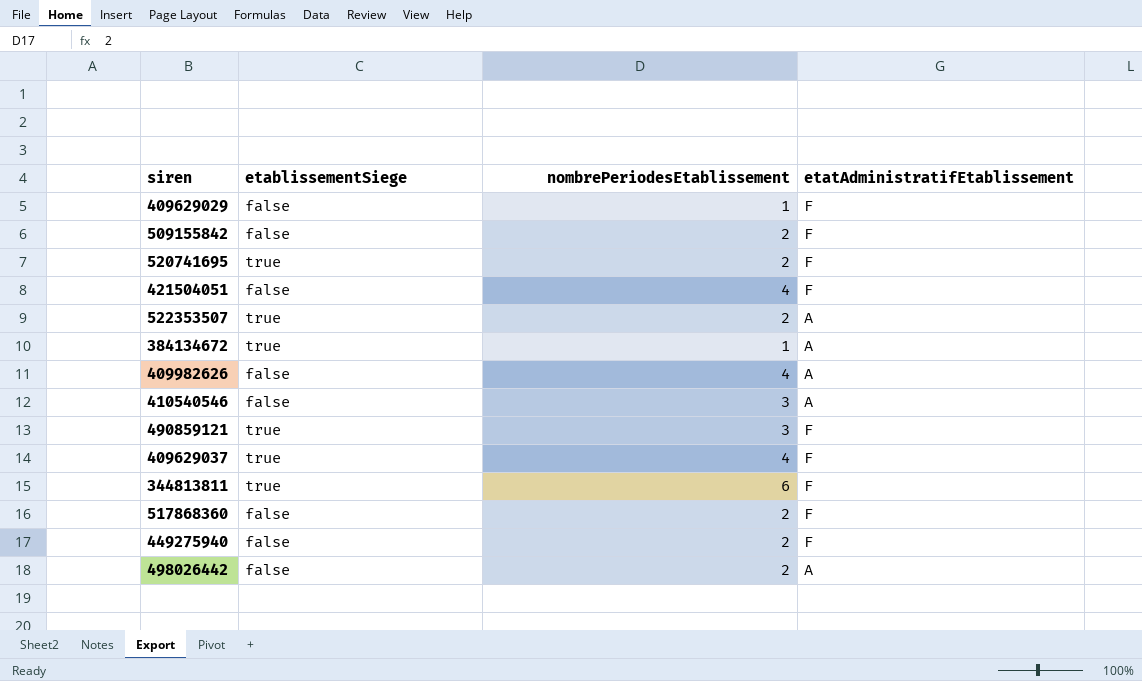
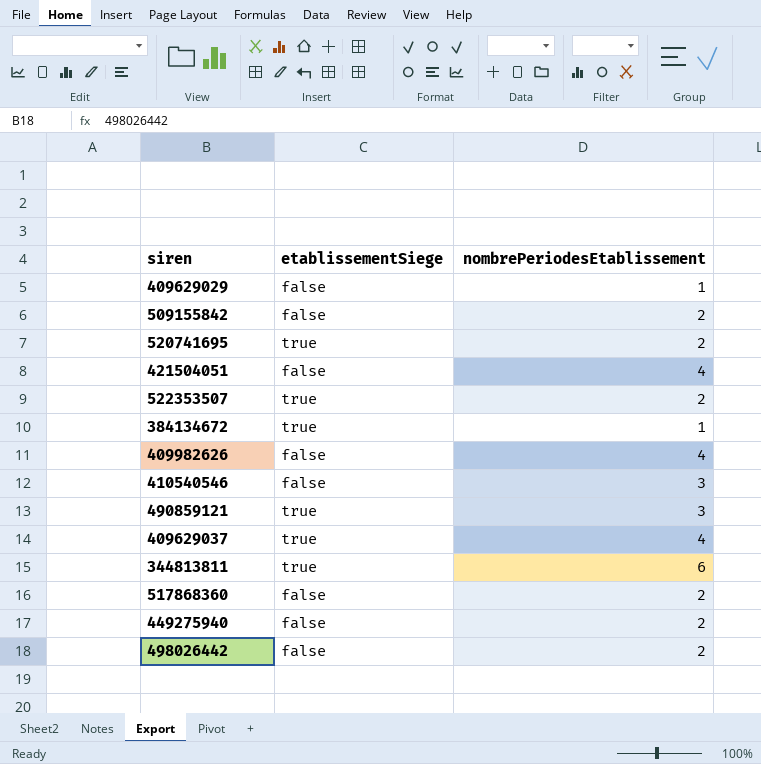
column etatAdministratifEtablissement | position: 4 -> none

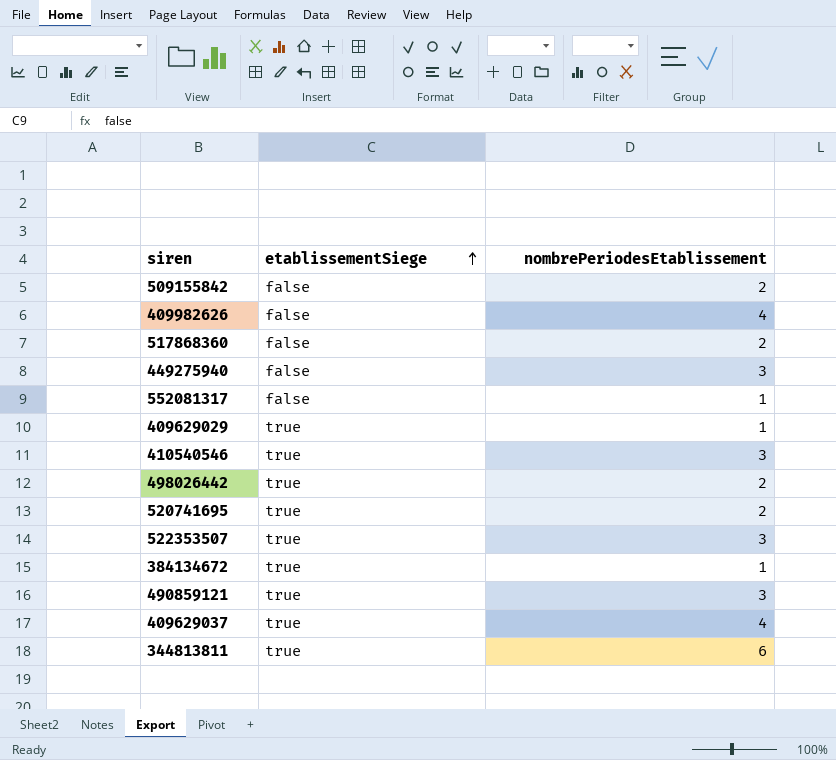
row order: none -> etablissementSiege ascending
row 421504051: false | 4 -> none
449275940 | nombrePeriodesEtablissement: 2 -> 3
row 552081317: none -> false | 1
409629029 | etablissementSiege: false -> true
410540546 | etablissementSiege: false -> true
498026442 | etablissementSiege: false -> true
522353507 | nombrePeriodesEtablissement: 2 -> 3

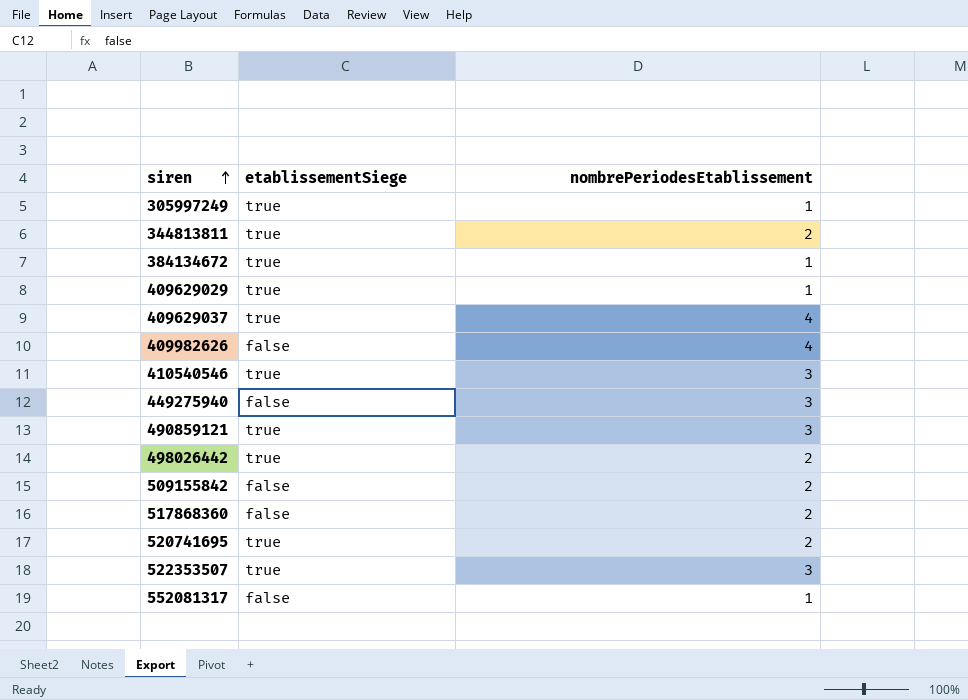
row order: etablissementSiege ascending -> siren ascending
row 305997249: none -> true | 1
344813811 | nombrePeriodesEtablissement: 6 -> 2

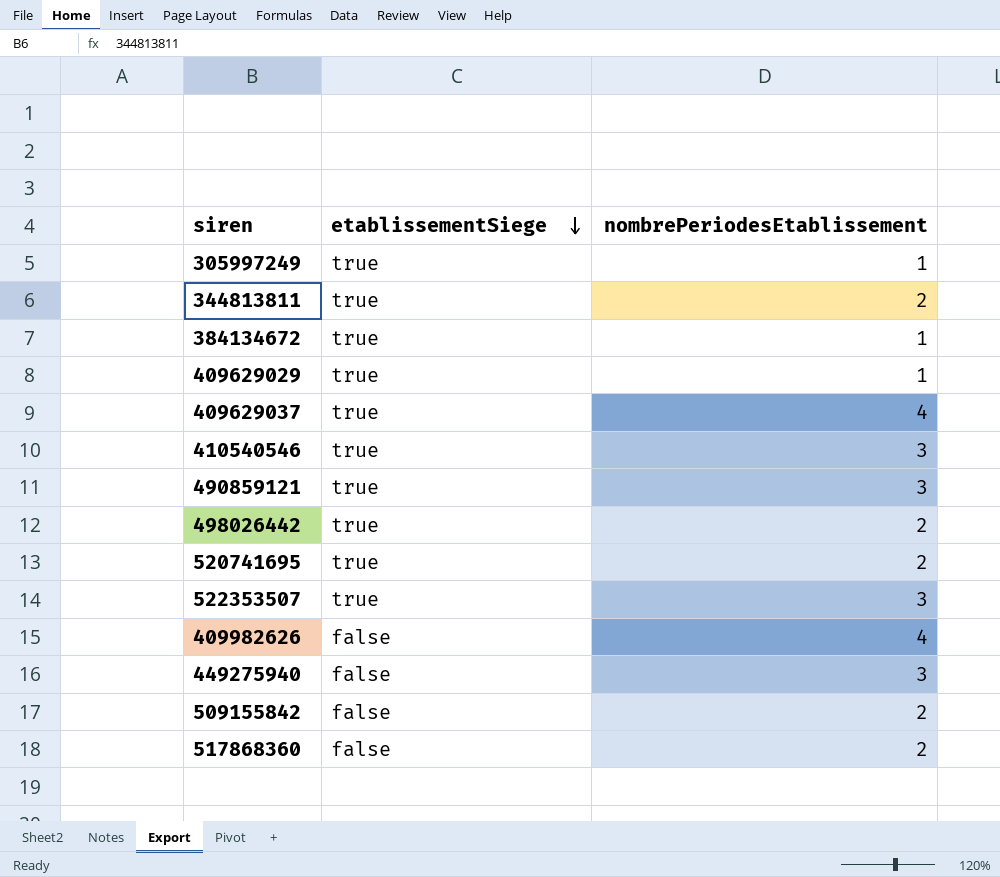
row order: siren ascending -> etablissementSiege descending
row 552081317: false | 1 -> none

